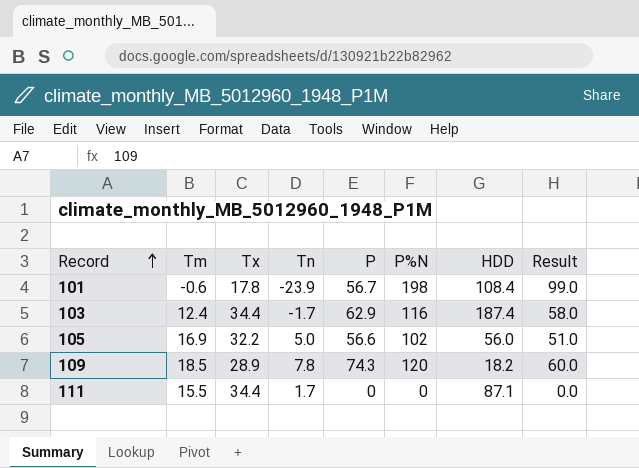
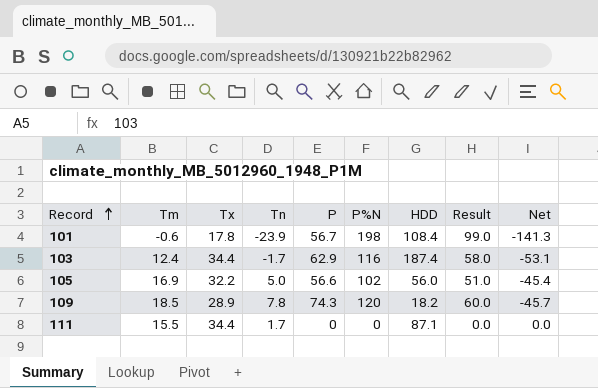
column Net | formula: none -> [P] - [P%N]

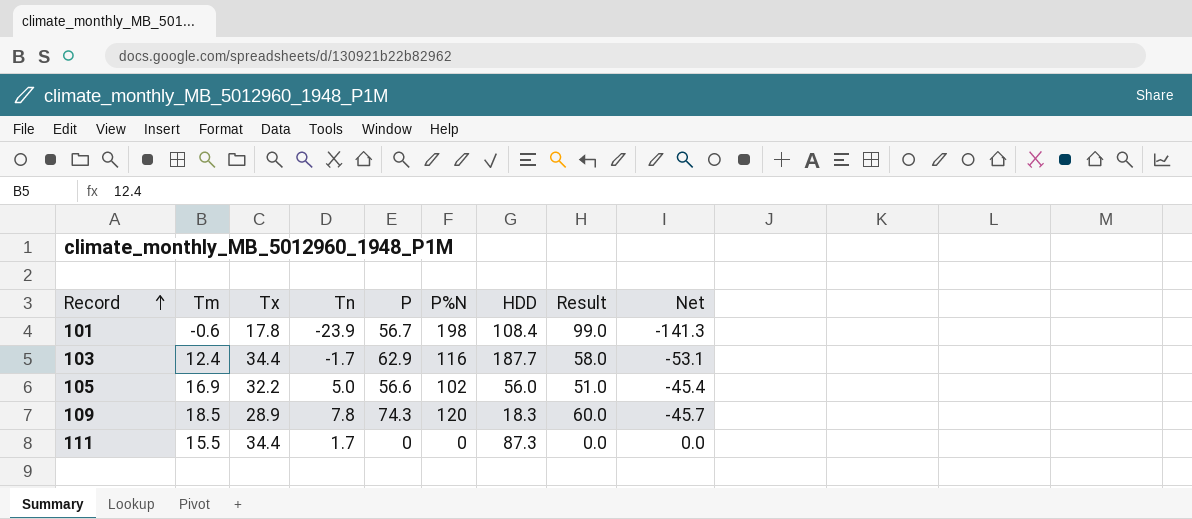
103 | HDD: 187.4 -> 187.7
109 | HDD: 18.2 -> 18.3
111 | HDD: 87.1 -> 87.3

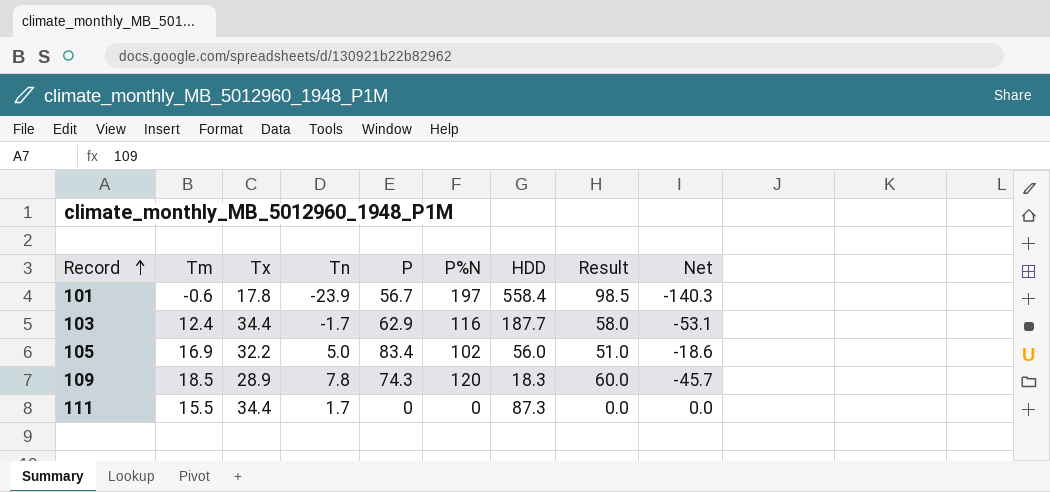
101 | P%N: 198 -> 197
101 | HDD: 108.4 -> 558.4
101 | Result: 99.0 -> 98.5
101 | Net: -141.3 -> -140.3
105 | P: 56.6 -> 83.4
105 | Net: -45.4 -> -18.6

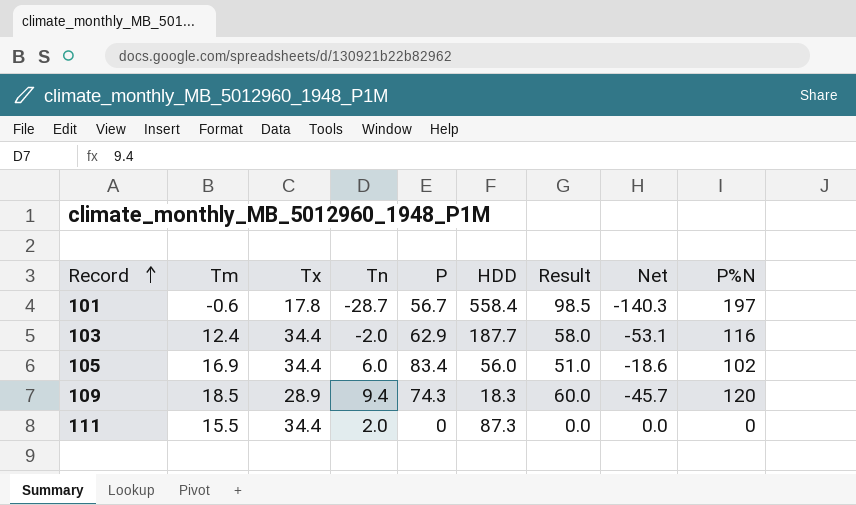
column P%N | position: 6 -> 9
101 | Tn: -23.9 -> -28.7
103 | Tn: -1.7 -> -2.0
105 | Tx: 32.2 -> 34.4
105 | Tn: 5.0 -> 6.0
109 | Tn: 7.8 -> 9.4
111 | Tn: 1.7 -> 2.0

